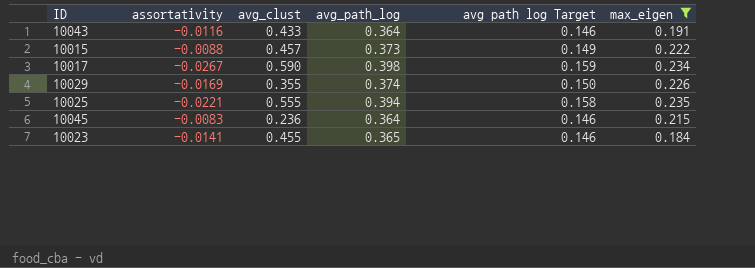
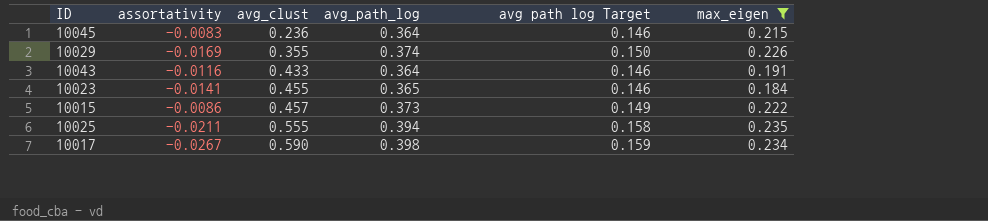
row order: none -> avg_clust ascending
10015 | assortativity: -0.0088 -> -0.0086
10025 | assortativity: -0.0221 -> -0.0211

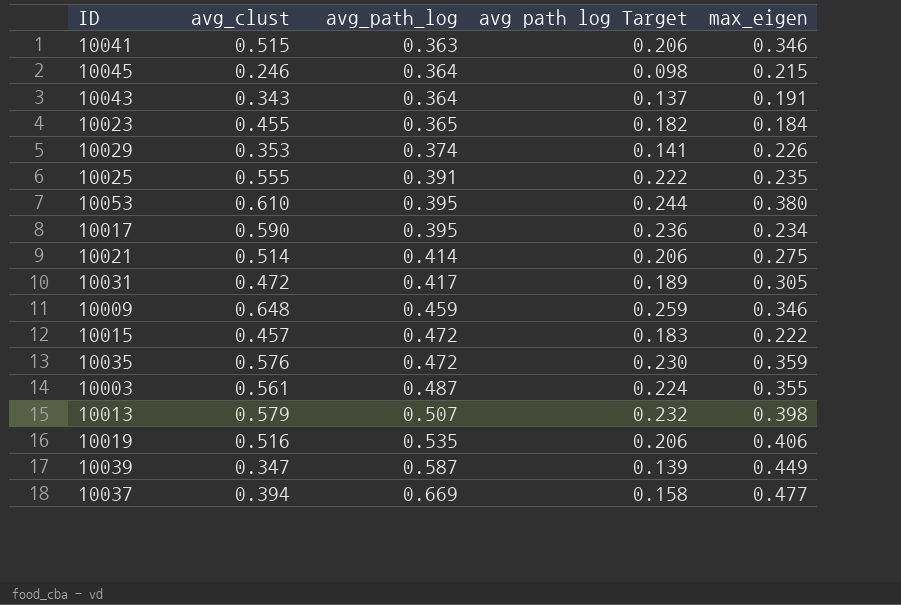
filter: max_eigen <= 0.235 -> none
row order: avg_clust ascending -> avg_path_log ascending
column assortativity | position: 2 -> none
column avg path log Target | formula: [avg_path_log] * 0.4 -> [avg_clust] * 0.4
10045 | avg_clust: 0.236 -> 0.246
10043 | avg_clust: 0.433 -> 0.343
10029 | avg_clust: 0.355 -> 0.353
10025 | avg_path_log: 0.394 -> 0.391
10017 | avg_path_log: 0.398 -> 0.395
10015 | avg_path_log: 0.373 -> 0.472

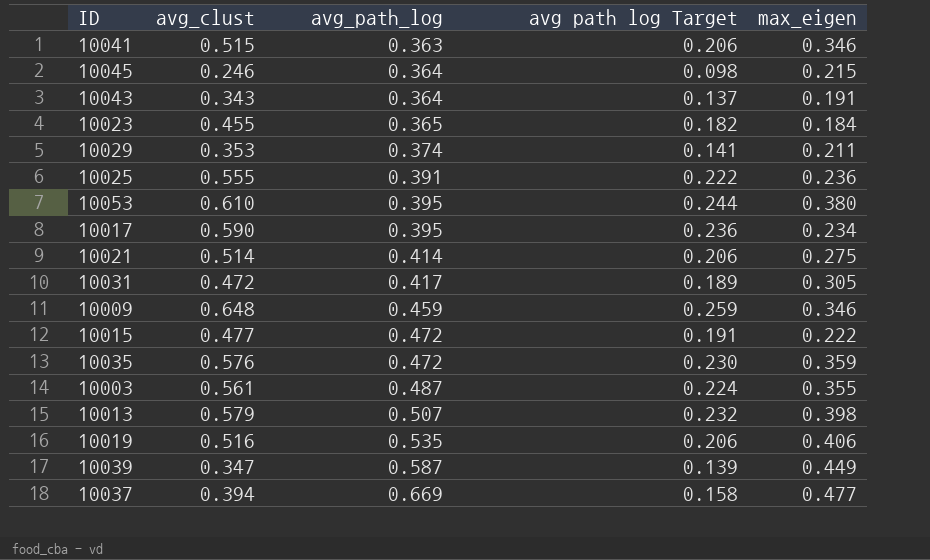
10029 | max_eigen: 0.226 -> 0.211
10025 | max_eigen: 0.235 -> 0.236
10015 | avg_clust: 0.457 -> 0.477
10015 | avg path log Target: 0.183 -> 0.191

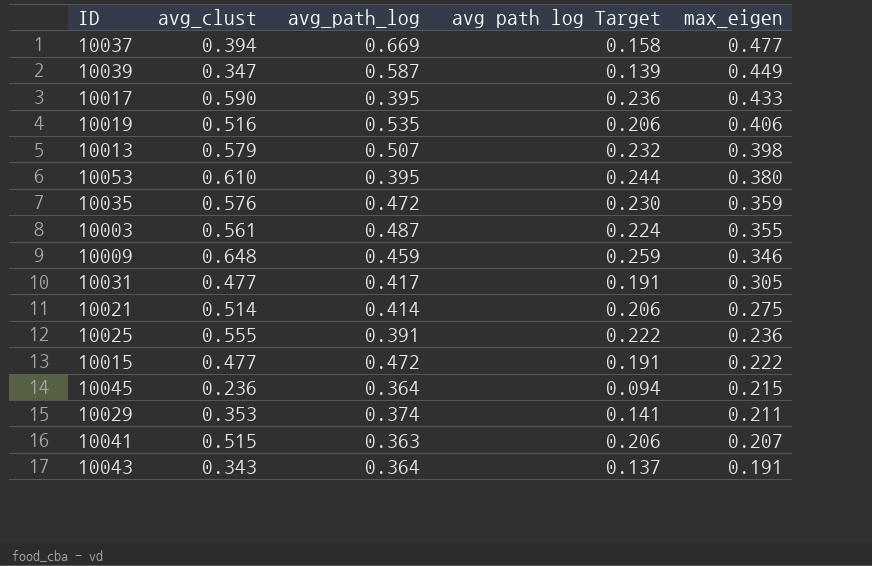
row order: avg_path_log ascending -> max_eigen descending
row 10023: 0.455 | 0.365 | 0.182 | 0.184 -> none
10017 | max_eigen: 0.234 -> 0.433
10031 | avg_clust: 0.472 -> 0.477
10031 | avg path log Target: 0.189 -> 0.191
10045 | avg_clust: 0.246 -> 0.236
10045 | avg path log Target: 0.098 -> 0.094
10041 | max_eigen: 0.346 -> 0.207

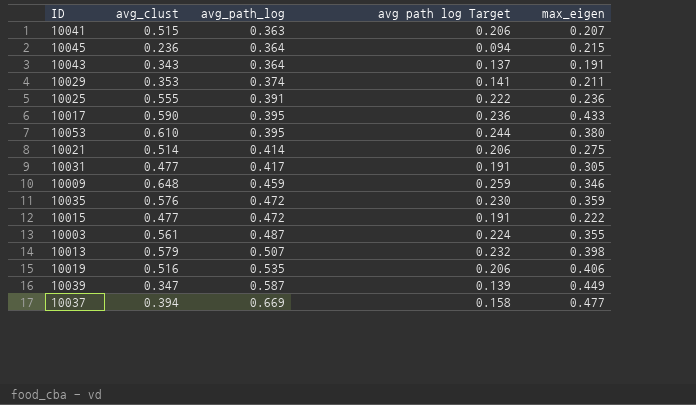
row order: max_eigen descending -> avg_path_log ascending

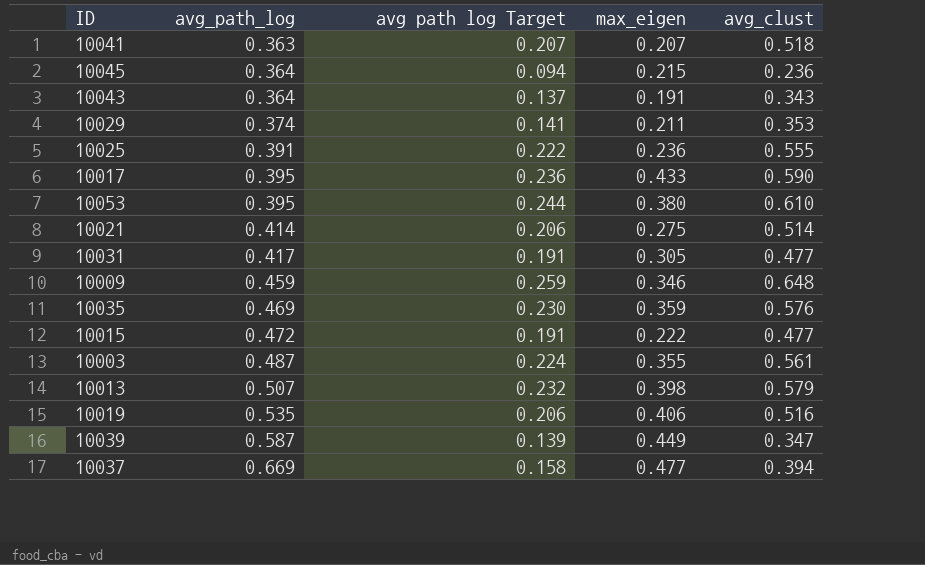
column avg_clust | position: 2 -> 5
10041 | avg path log Target: 0.206 -> 0.207
10041 | avg_clust: 0.515 -> 0.518
10035 | avg_path_log: 0.472 -> 0.469

